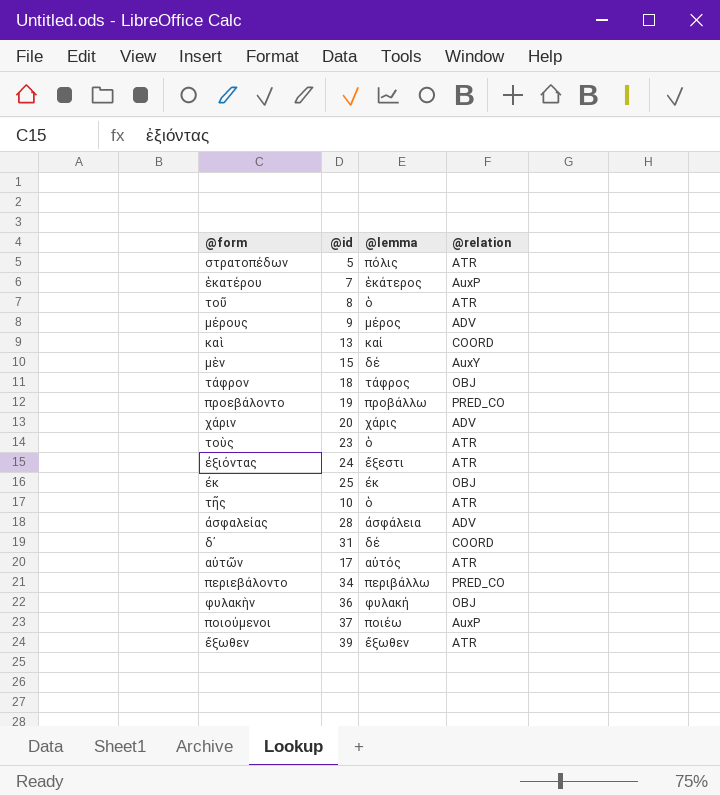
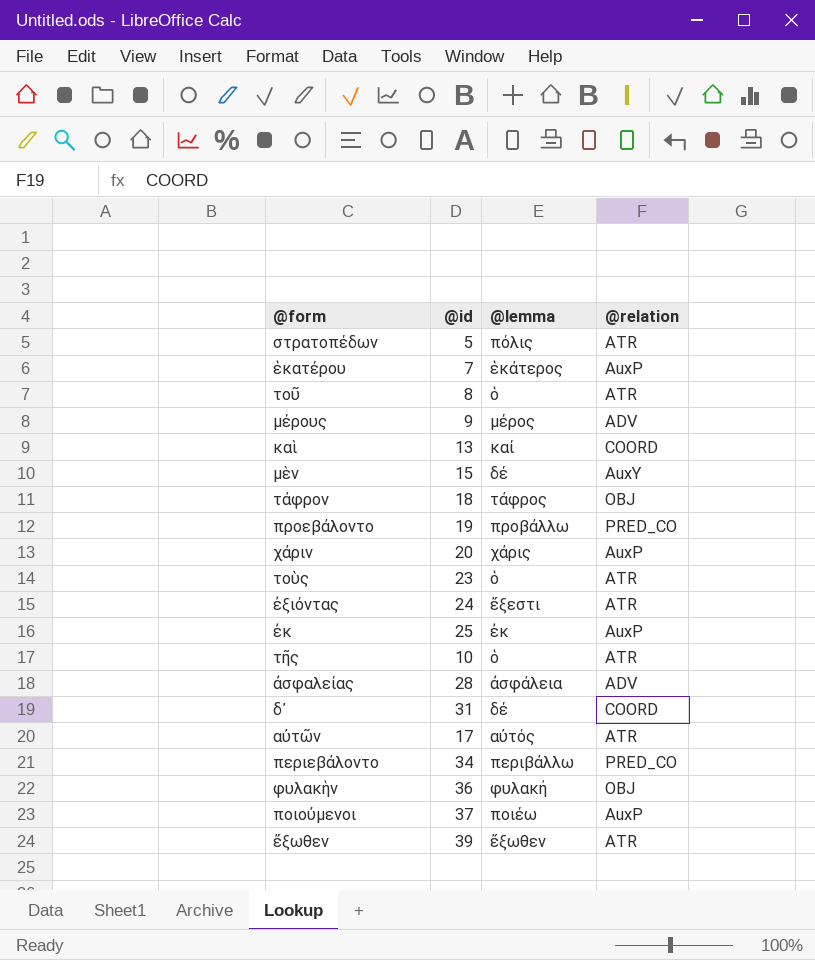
χάριν | @relation: ADV -> AuxP
ἐκ | @relation: OBJ -> AuxP

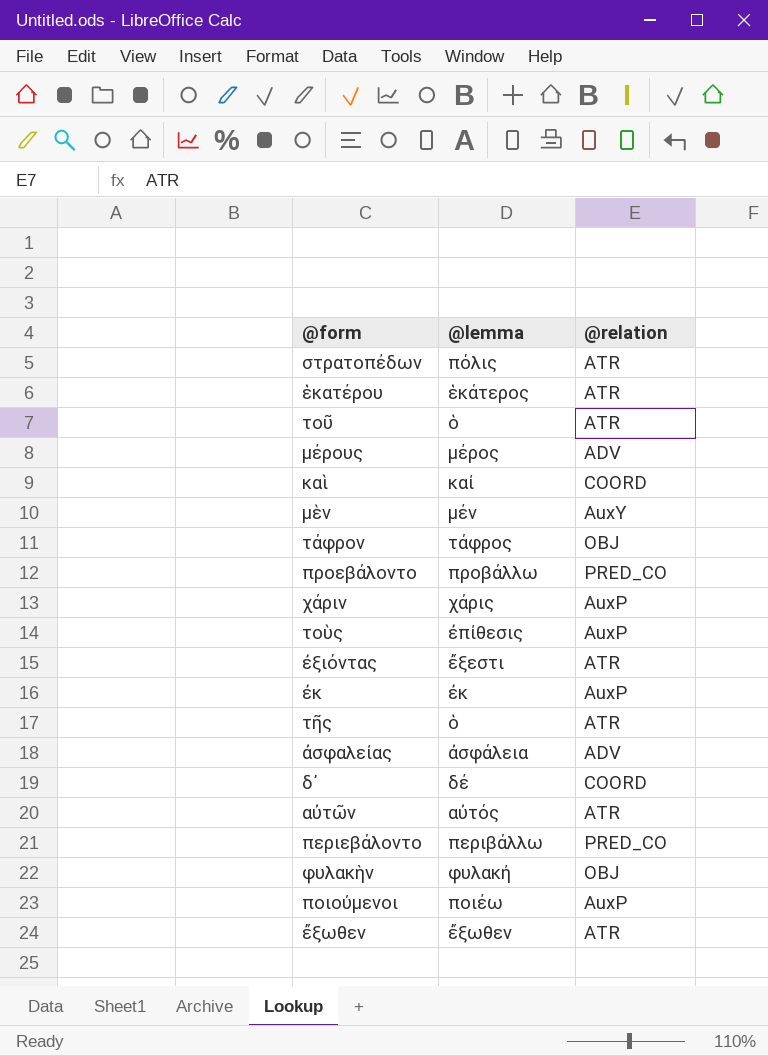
column @id | position: 2 -> none
ἑκατέρου | @relation: AuxP -> ATR
μὲν | @lemma: δέ -> μέν
τοὺς | @lemma: ὁ -> ἐπίθεσις
τοὺς | @relation: ATR -> AuxP

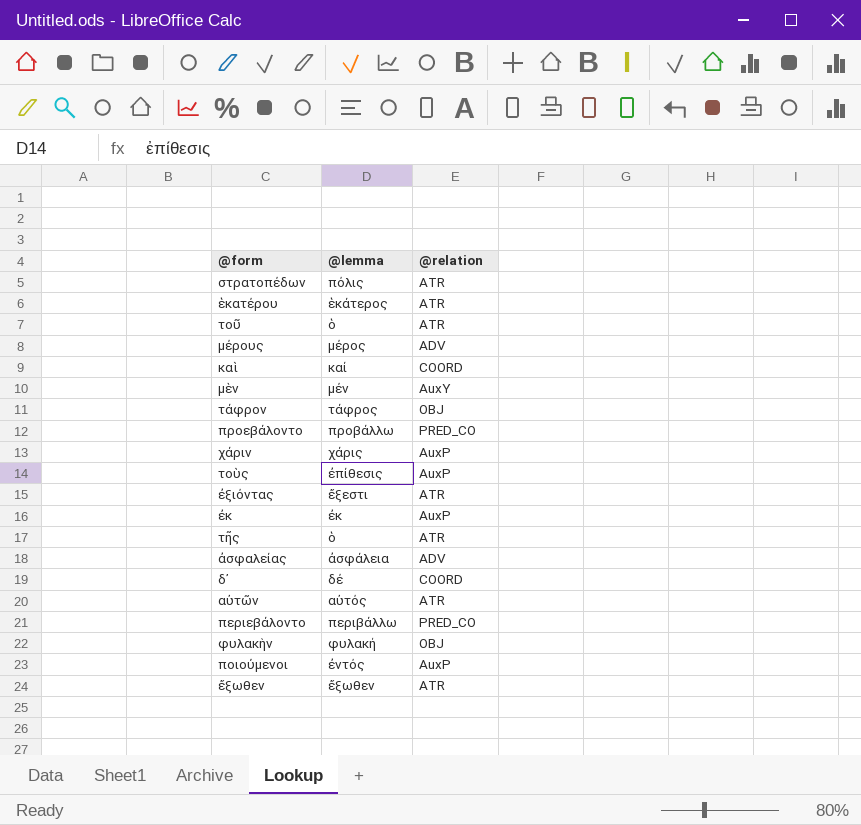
ποιούμενοι | @lemma: ποιέω -> ἐντός

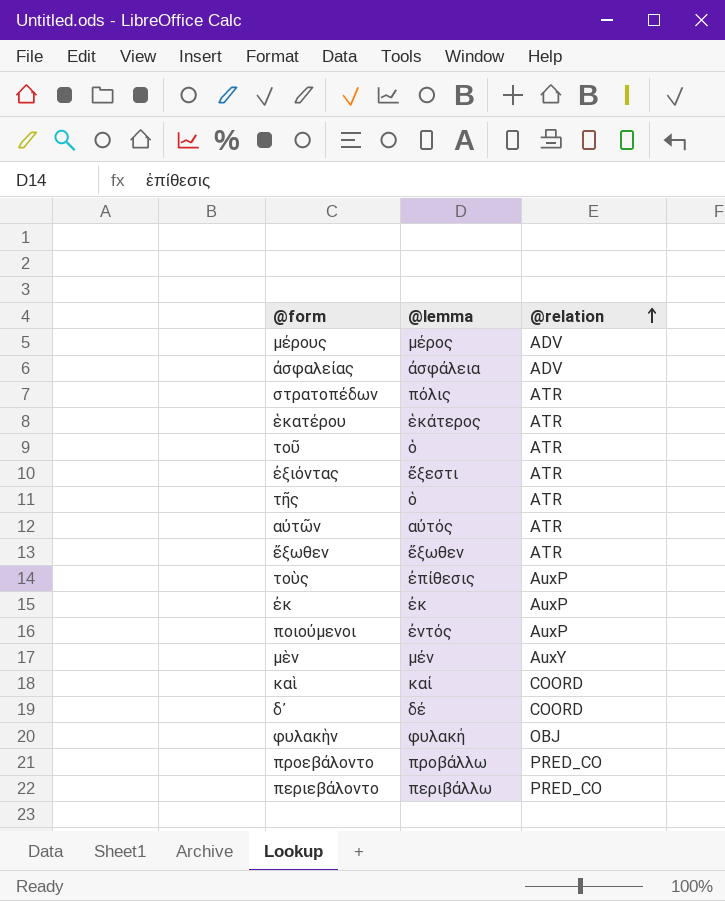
row order: none -> @relation ascending
row τάφρον: τάφρος | OBJ -> none
row χάριν: χάρις | AuxP -> none

